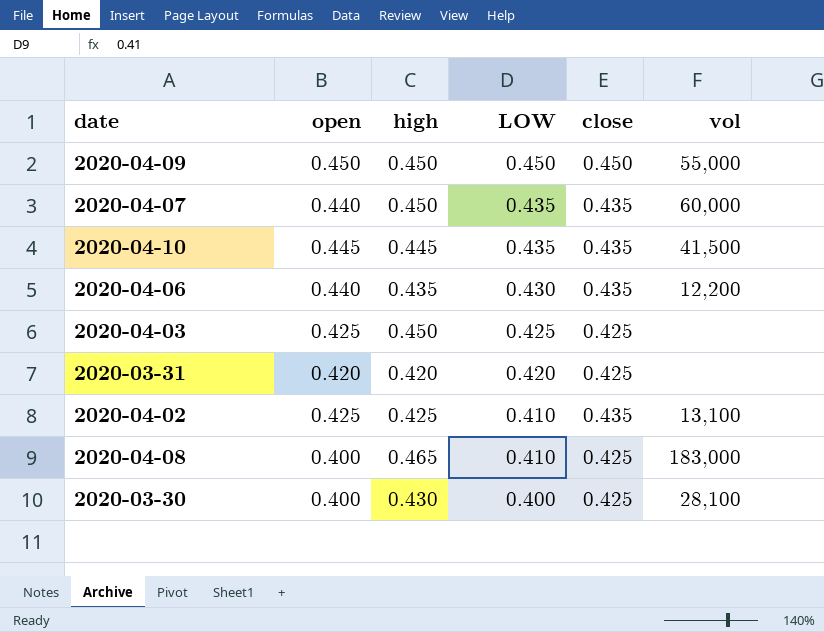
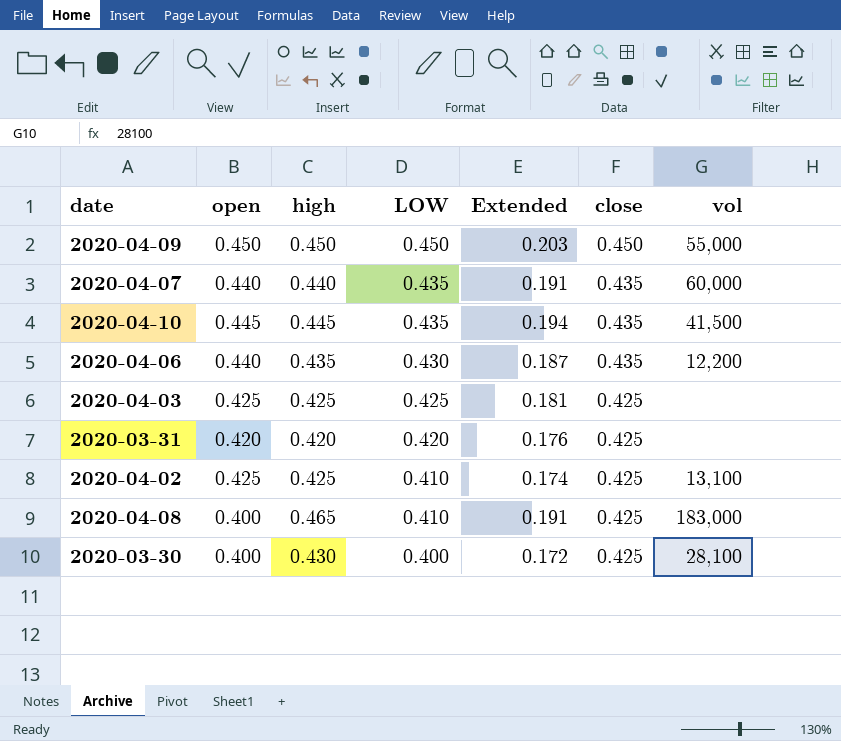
column Extended | formula: none -> [high] * [LOW]
2020-04-07 | high: 0.450 -> 0.440
2020-04-03 | high: 0.450 -> 0.425
2020-04-02 | close: 0.435 -> 0.425

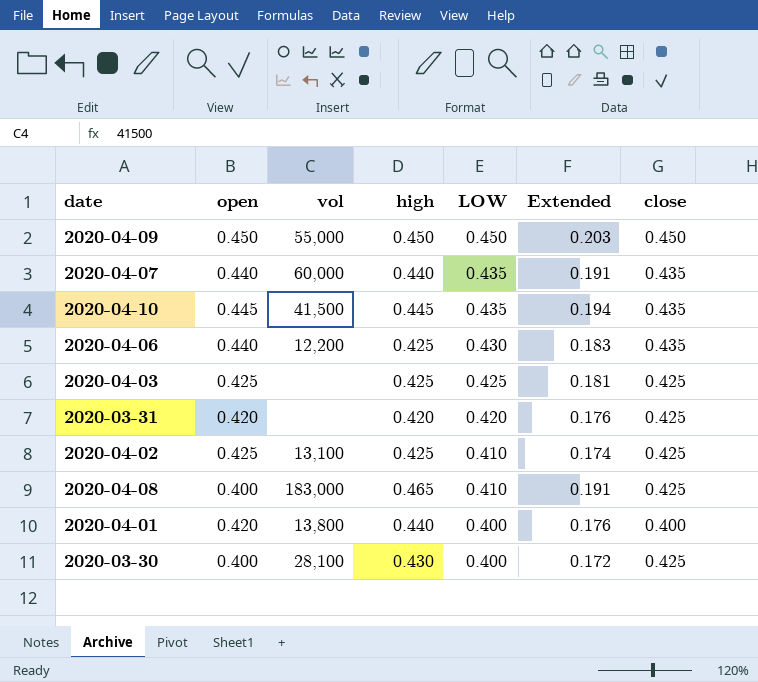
column vol | position: 7 -> 3
2020-04-06 | high: 0.435 -> 0.425
2020-04-06 | Extended: 0.187 -> 0.183
row 2020-04-01: none -> 0.420 | 13,800 | 0.440 | 0.400 | 0.176 | 0.400

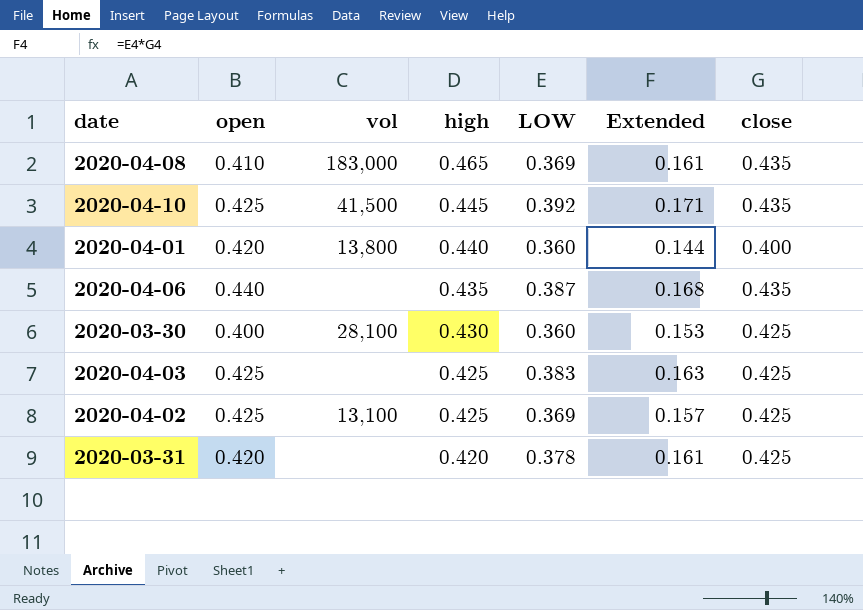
row order: LOW descending -> high descending
column Extended | formula: [high] * [LOW] -> [LOW] * [close]
row 2020-04-09: 0.450 | 55,000 | 0.450 | 0.450 | 0.203 | 0.450 -> none
row 2020-04-07: 0.440 | 60,000 | 0.440 | 0.435 | 0.191 | 0.435 -> none
2020-04-08 | open: 0.400 -> 0.410
2020-04-08 | LOW: 0.410 -> 0.369
2020-04-08 | close: 0.425 -> 0.435
2020-04-10 | open: 0.445 -> 0.425
2020-04-10 | LOW: 0.435 -> 0.392
2020-04-01 | LOW: 0.400 -> 0.360
2020-04-06 | vol: 12,200 -> none
2020-04-06 | high: 0.425 -> 0.435
2020-04-06 | LOW: 0.430 -> 0.387
2020-03-30 | LOW: 0.400 -> 0.360
2020-04-03 | LOW: 0.425 -> 0.383
2020-04-02 | LOW: 0.410 -> 0.369
2020-03-31 | LOW: 0.420 -> 0.378

